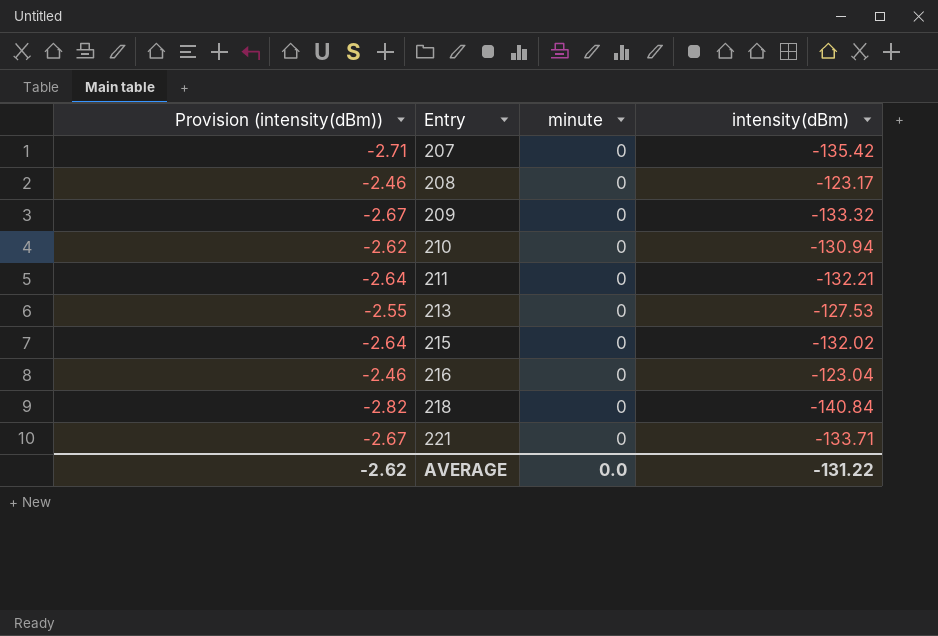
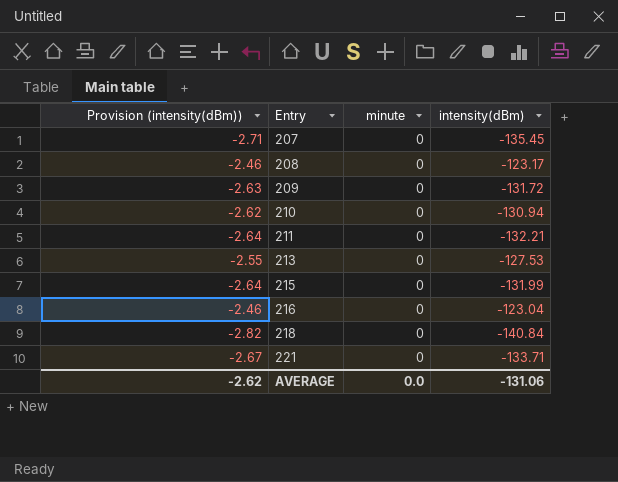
207 | intensity(dBm): -135.42 -> -135.45
209 | Provision (intensity(dBm)): -2.67 -> -2.63
209 | intensity(dBm): -133.32 -> -131.72
215 | intensity(dBm): -132.02 -> -131.99
AVERAGE | intensity(dBm): -131.22 -> -131.06

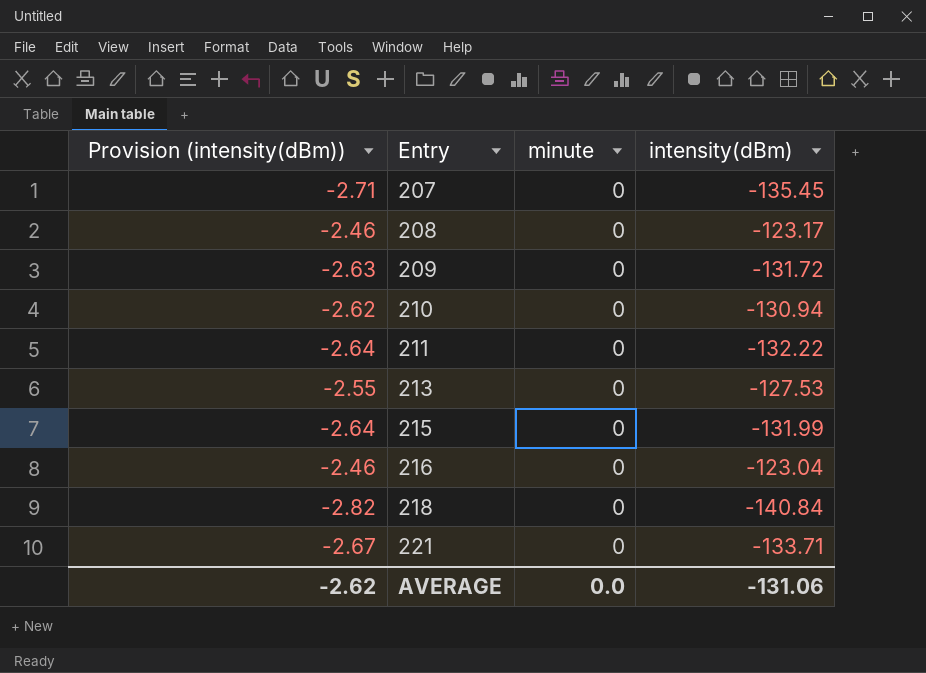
211 | intensity(dBm): -132.21 -> -132.22

